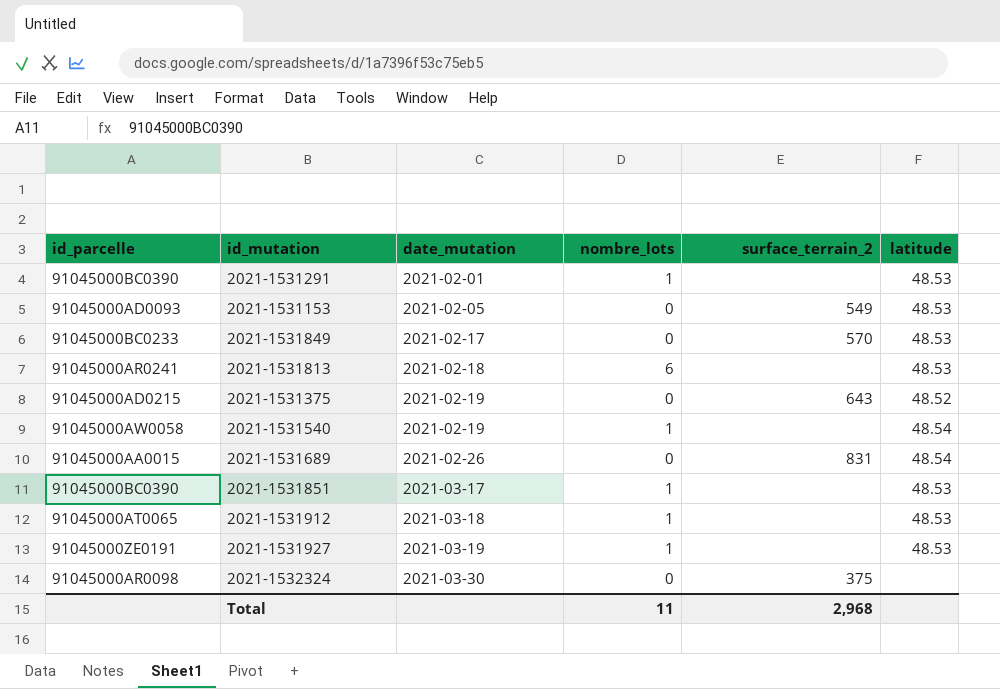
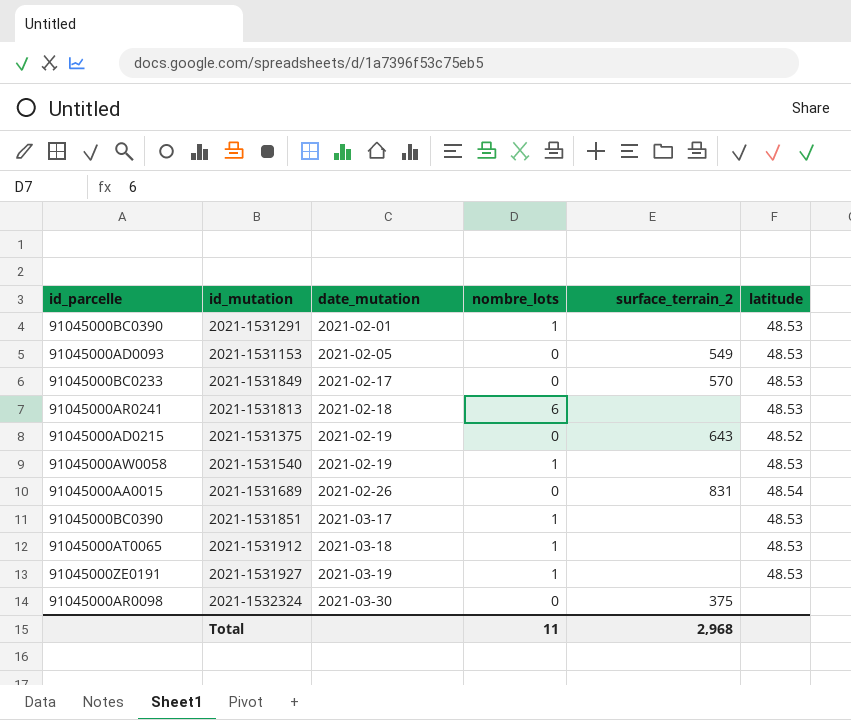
2021-1531540 | latitude: 48.54 -> 48.53

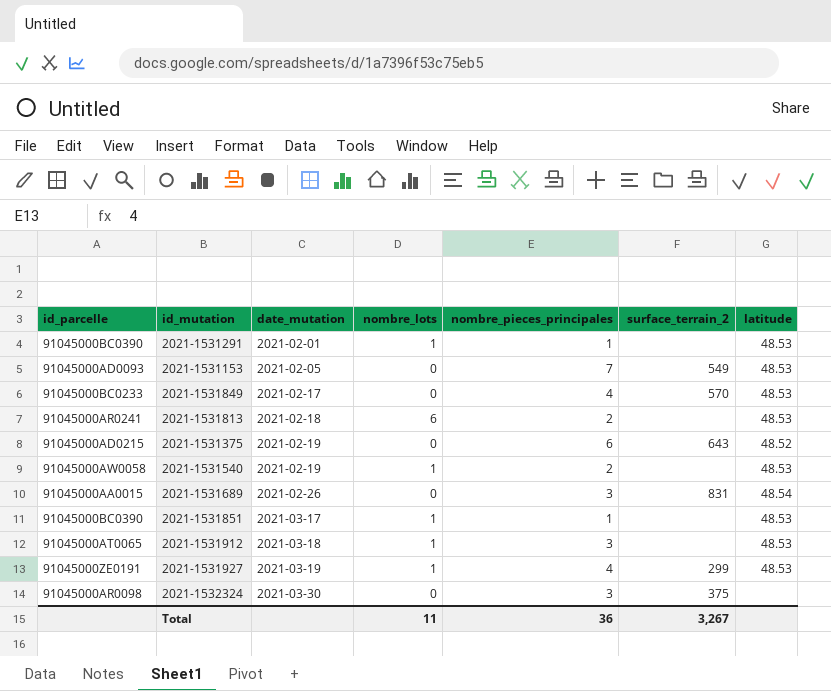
column nombre_pieces_principales | position: none -> 5
2021-1531927 | surface_terrain_2: none -> 299
Total | surface_terrain_2: 2,968 -> 3,267

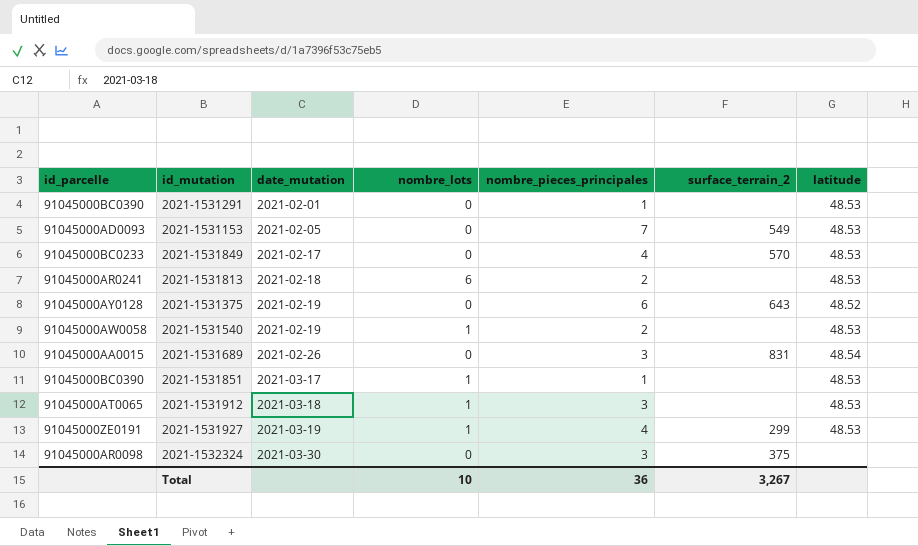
2021-1531291 | nombre_lots: 1 -> 0
2021-1531375 | id_parcelle: 91045000AD0215 -> 91045000AY0128
Total | nombre_lots: 11 -> 10

